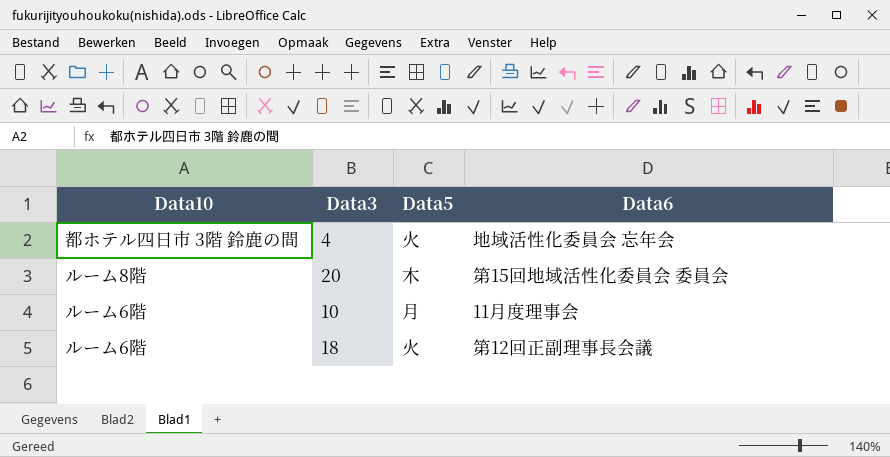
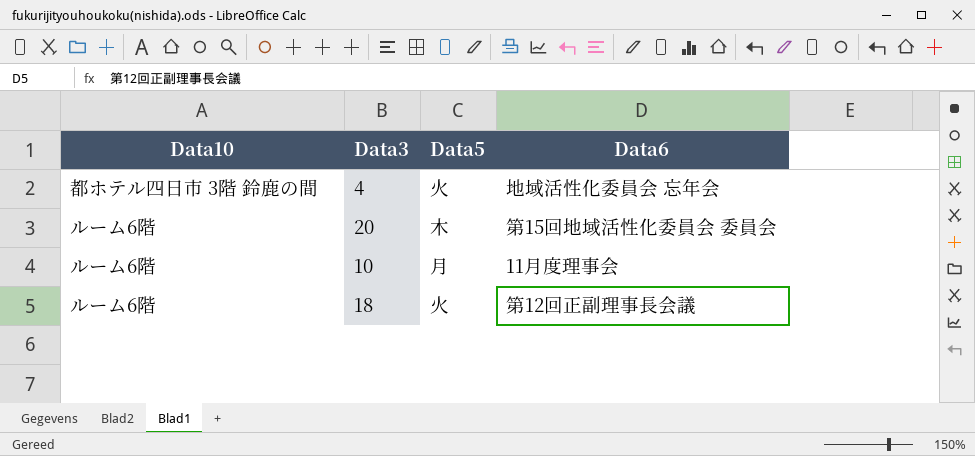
20 | Data10: ルーム8階 -> ルーム6階

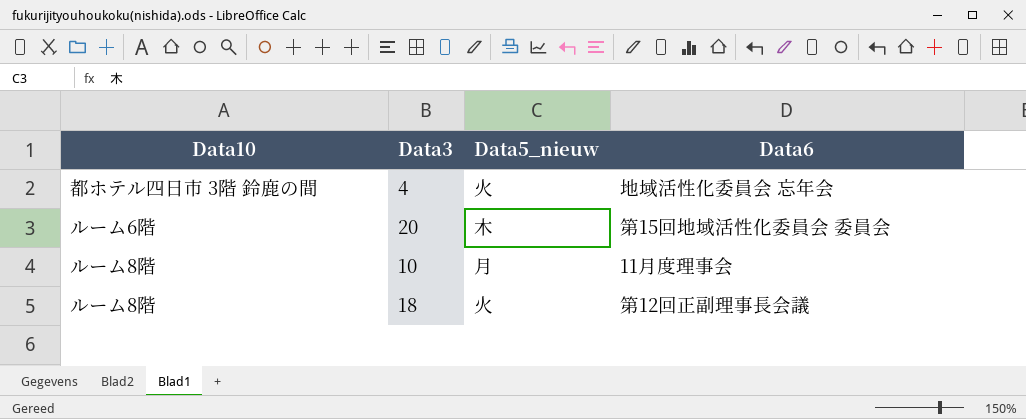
column name: Data5 -> Data5_nieuw
10 | Data10: ルーム6階 -> ルーム8階
18 | Data10: ルーム6階 -> ルーム8階

